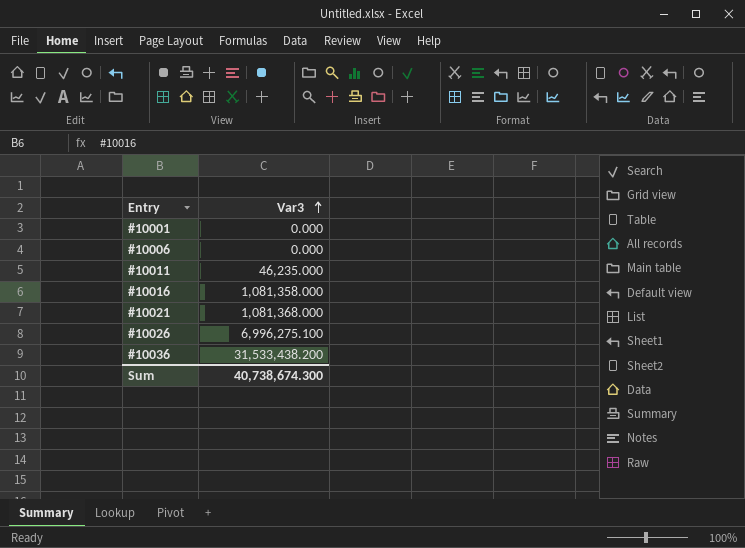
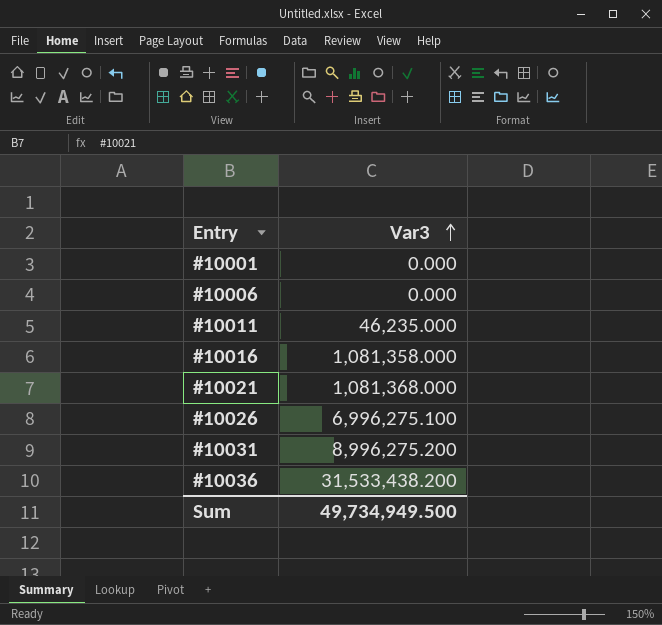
row #10031: none -> 8,996,275.200
Sum | Var3: 40,738,674.300 -> 49,734,949.500

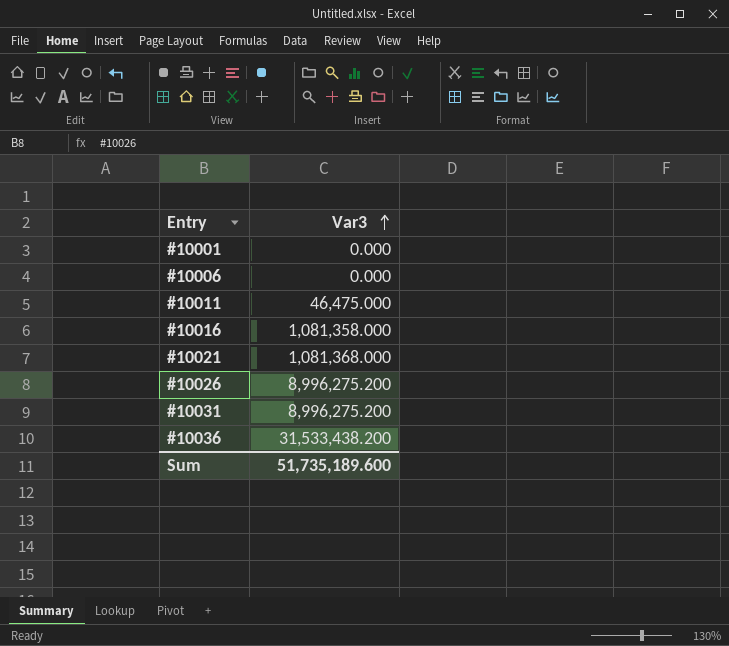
#10011 | Var3: 46,235.000 -> 46,475.000
#10026 | Var3: 6,996,275.100 -> 8,996,275.200
Sum | Var3: 49,734,949.500 -> 51,735,189.600

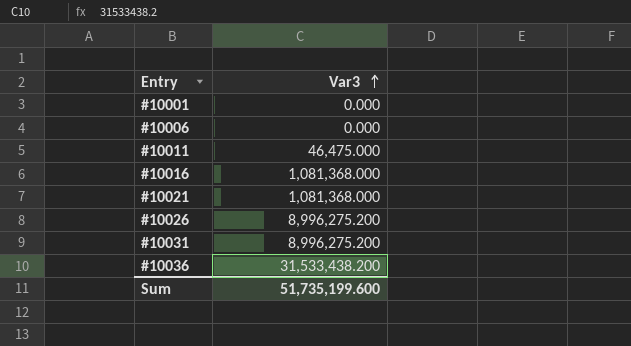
#10016 | Var3: 1,081,358.000 -> 1,081,368.000
Sum | Var3: 51,735,189.600 -> 51,735,199.600

